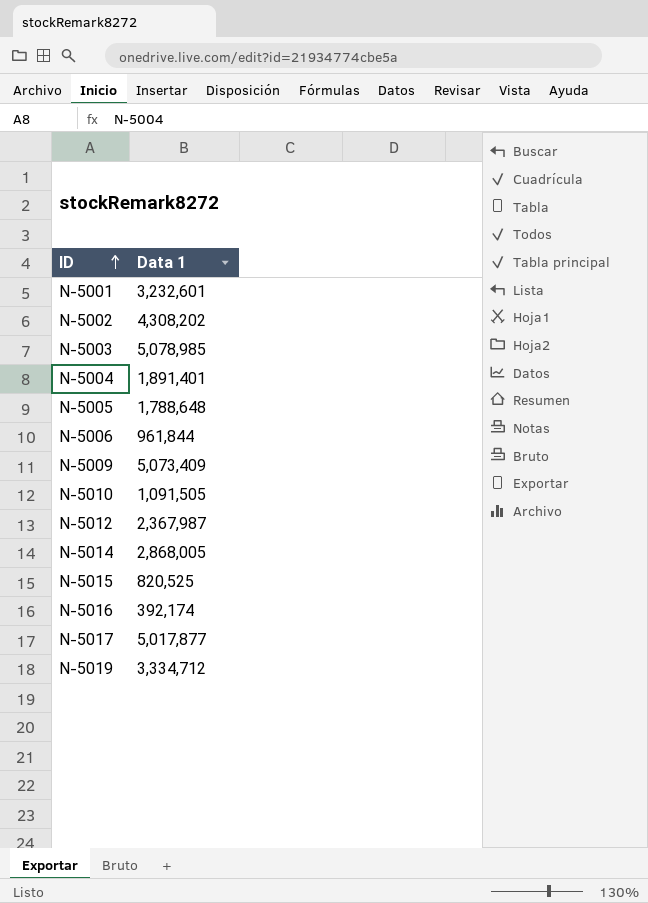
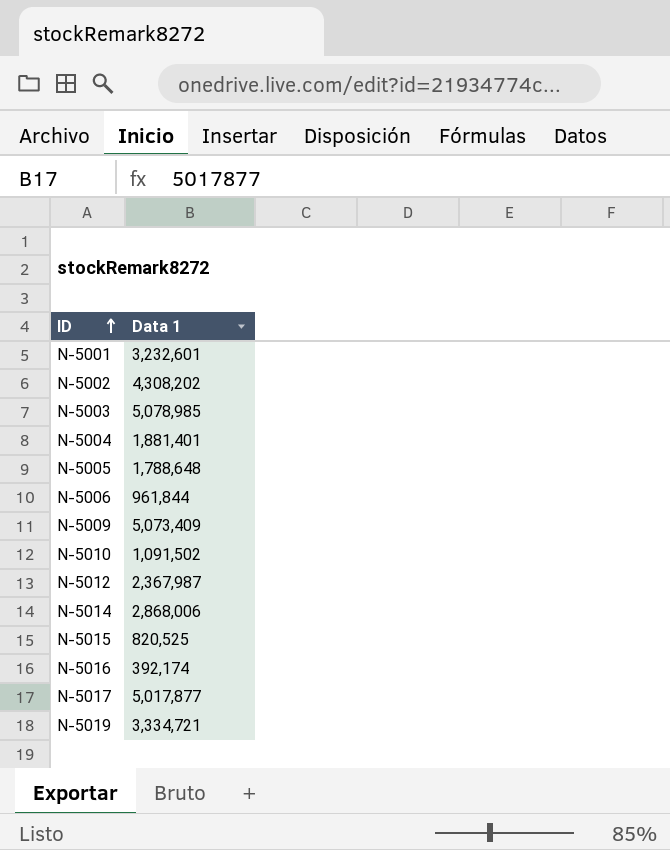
N-5004 | Data 1: 1,891,401 -> 1,881,401
N-5010 | Data 1: 1,091,505 -> 1,091,502
N-5014 | Data 1: 2,868,005 -> 2,868,006
N-5019 | Data 1: 3,334,712 -> 3,334,721

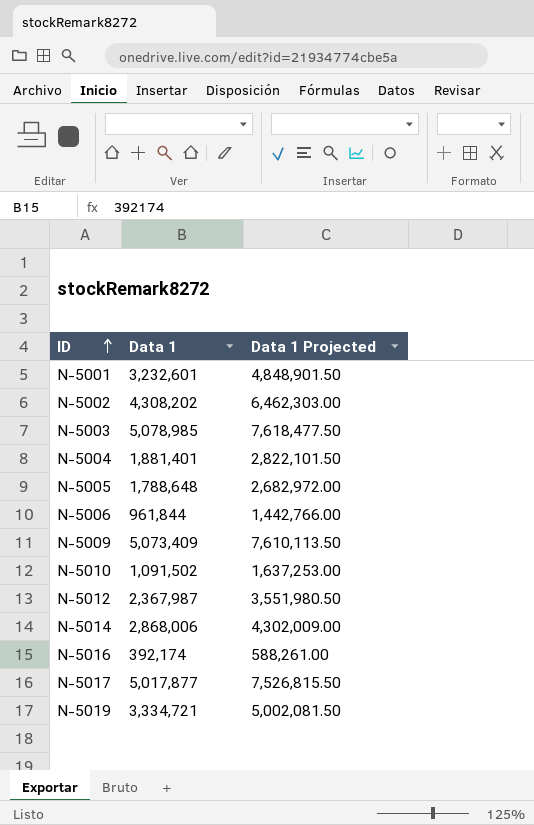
column Data 1 Projected | formula: none -> [Data 1] * 1.5
row N-5015: 820,525 -> none

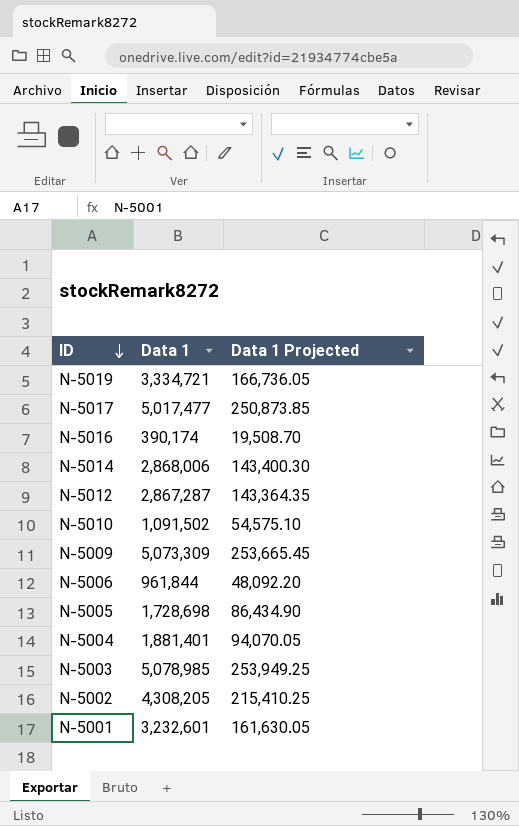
row order: ID ascending -> ID descending
column Data 1 Projected | formula: [Data 1] * 1.5 -> [Data 1] * 0.05
N-5017 | Data 1: 5,017,877 -> 5,017,477
N-5016 | Data 1: 392,174 -> 390,174
N-5012 | Data 1: 2,367,987 -> 2,867,287
N-5009 | Data 1: 5,073,409 -> 5,073,309
N-5005 | Data 1: 1,788,648 -> 1,728,698
N-5002 | Data 1: 4,308,202 -> 4,308,205

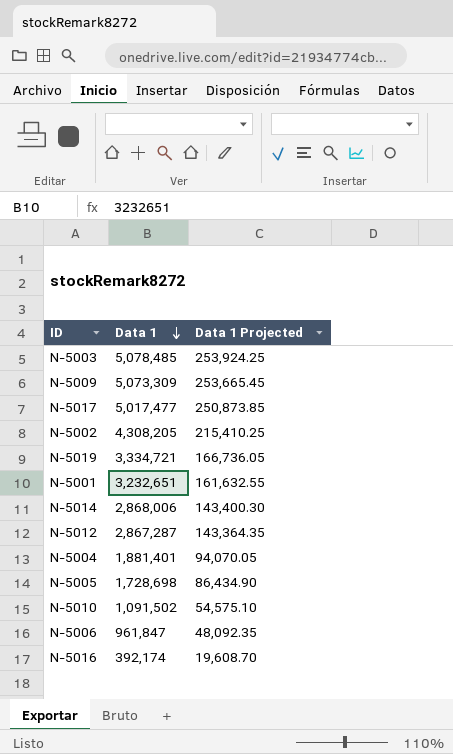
row order: ID descending -> Data 1 descending
N-5003 | Data 1: 5,078,985 -> 5,078,485
N-5003 | Data 1 Projected: 253,949.25 -> 253,924.25
N-5001 | Data 1: 3,232,601 -> 3,232,651
N-5001 | Data 1 Projected: 161,630.05 -> 161,632.55
N-5006 | Data 1: 961,844 -> 961,847
N-5006 | Data 1 Projected: 48,092.20 -> 48,092.35
N-5016 | Data 1: 390,174 -> 392,174
N-5016 | Data 1 Projected: 19,508.70 -> 19,608.70

